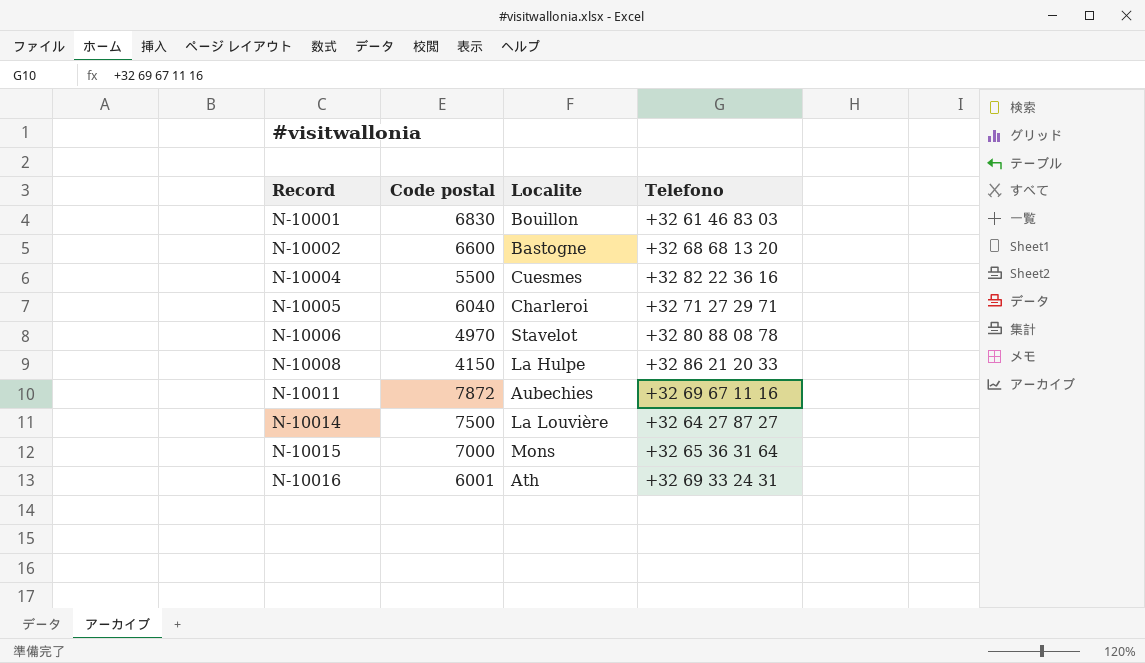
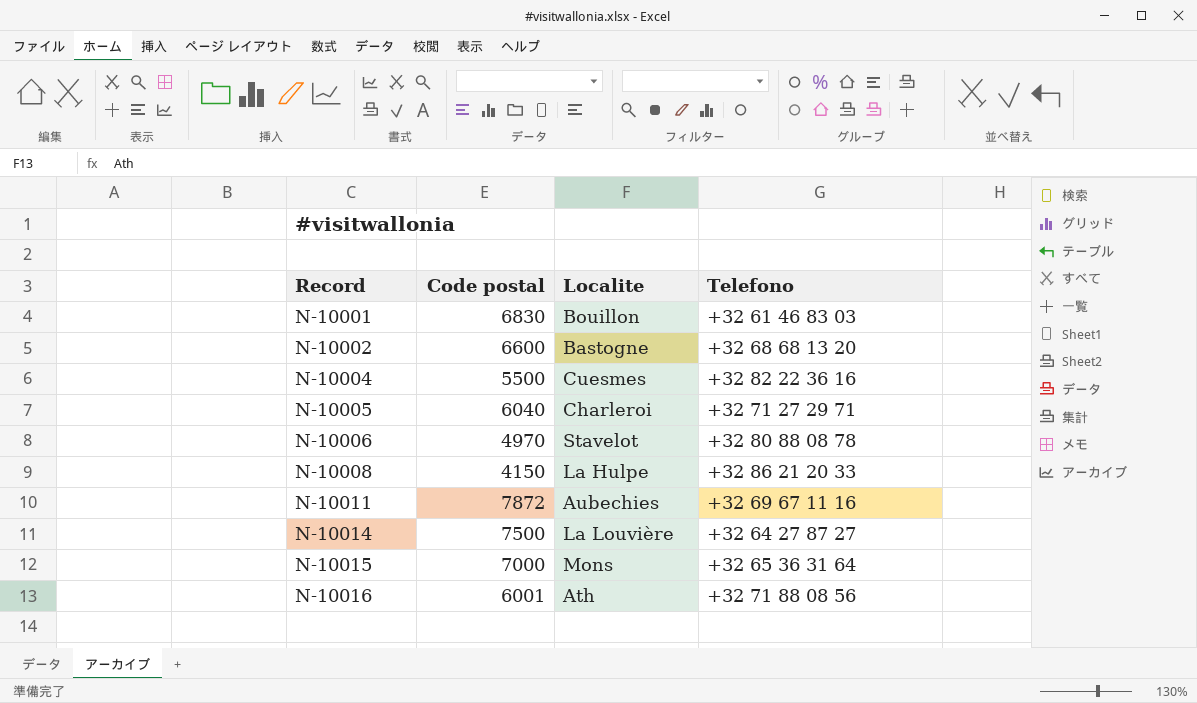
N-10016 | Telefono: +32 69 33 24 31 -> +32 71 88 08 56

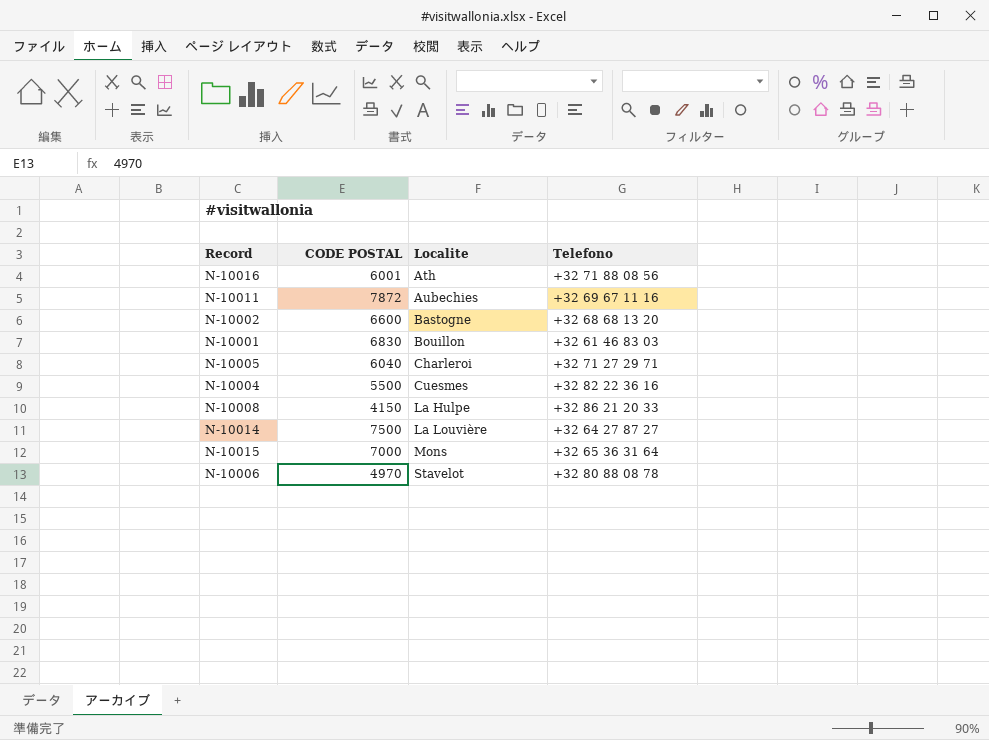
row order: Record ascending -> Localite ascending
column name: Code postal -> CODE POSTAL

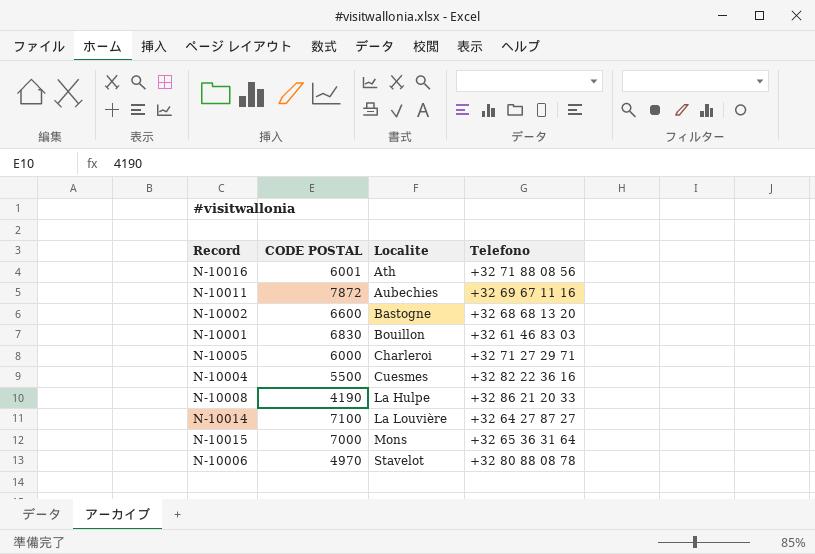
N-10005 | CODE POSTAL: 6040 -> 6000
N-10008 | CODE POSTAL: 4150 -> 4190
N-10014 | CODE POSTAL: 7500 -> 7100

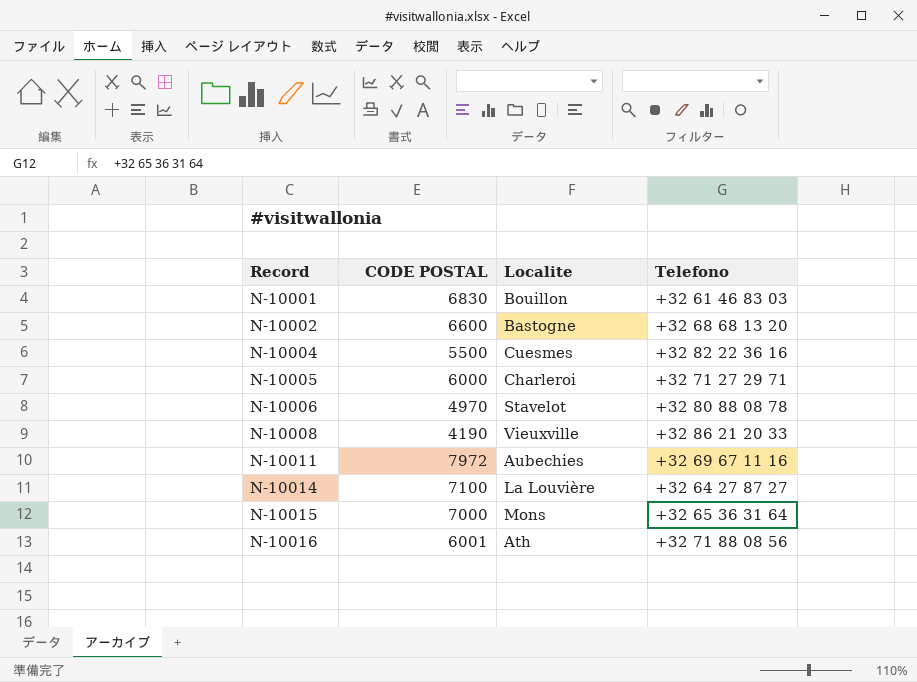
row order: Localite ascending -> Record ascending
N-10008 | Localite: La Hulpe -> Vieuxville
N-10011 | CODE POSTAL: 7872 -> 7972

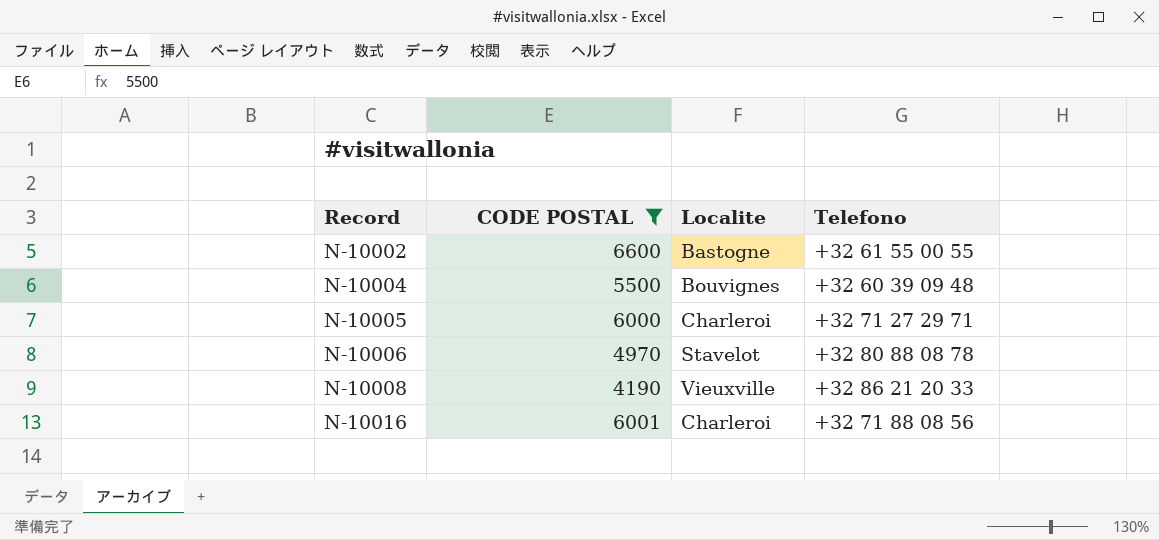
filter: none -> CODE POSTAL <= 6600
N-10002 | Telefono: +32 68 68 13 20 -> +32 61 55 00 55
N-10004 | Localite: Cuesmes -> Bouvignes
N-10004 | Telefono: +32 82 22 36 16 -> +32 60 39 09 48
N-10016 | Localite: Ath -> Charleroi

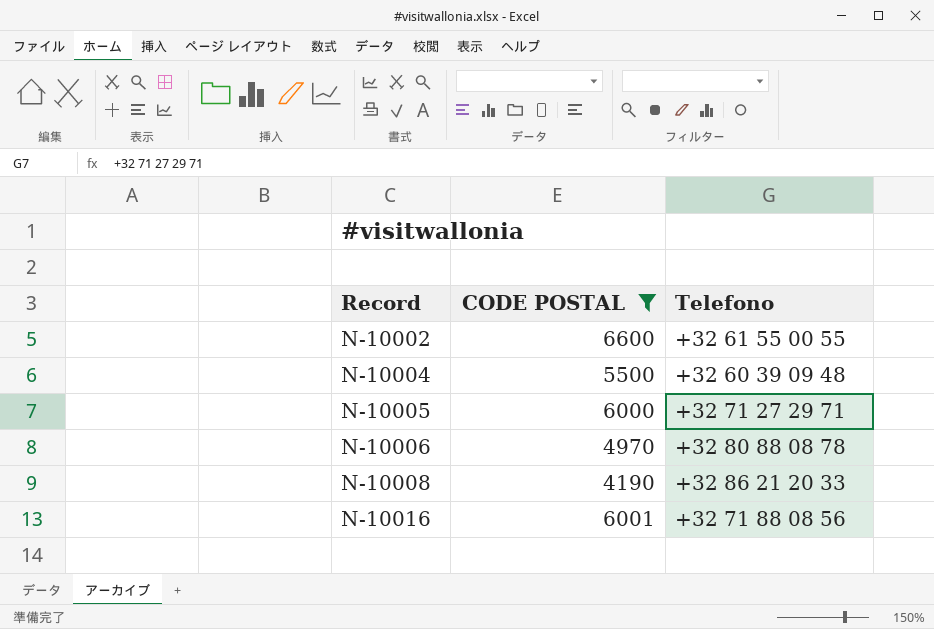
column Localite | position: 3 -> none

